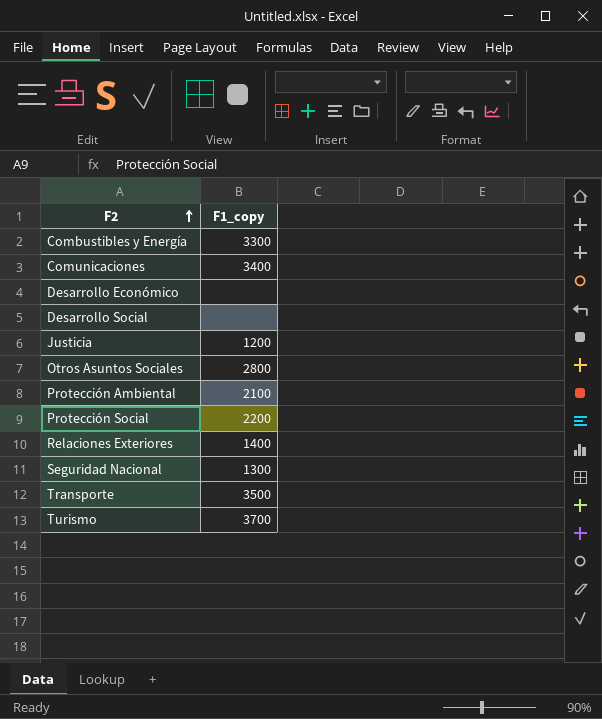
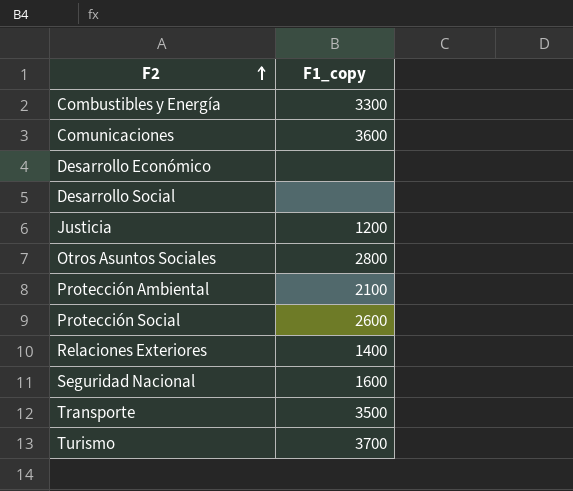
Comunicaciones | F1_copy: 3400 -> 3600
Protección Social | F1_copy: 2200 -> 2600
Seguridad Nacional | F1_copy: 1300 -> 1600

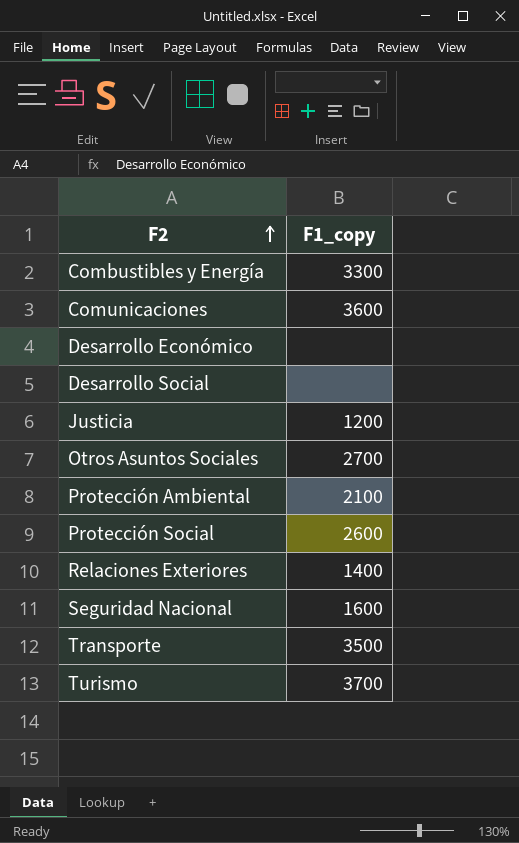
Otros Asuntos Sociales | F1_copy: 2800 -> 2700

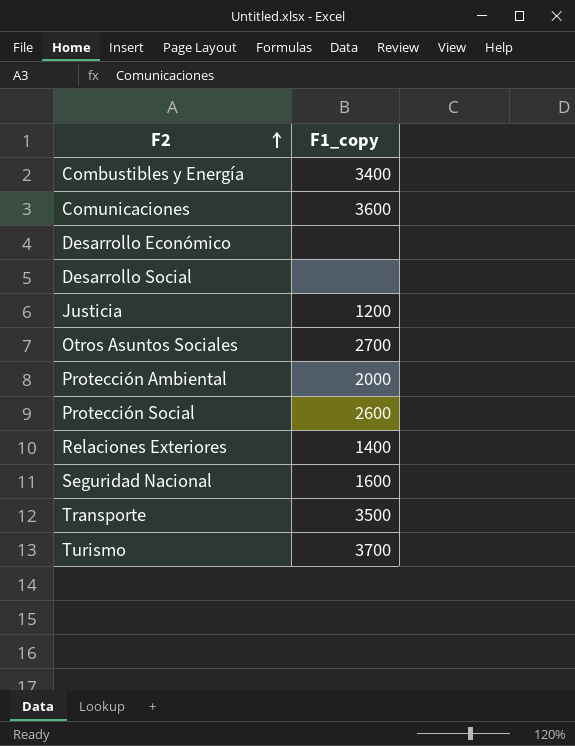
Combustibles y Energía | F1_copy: 3300 -> 3400
Protección Ambiental | F1_copy: 2100 -> 2000

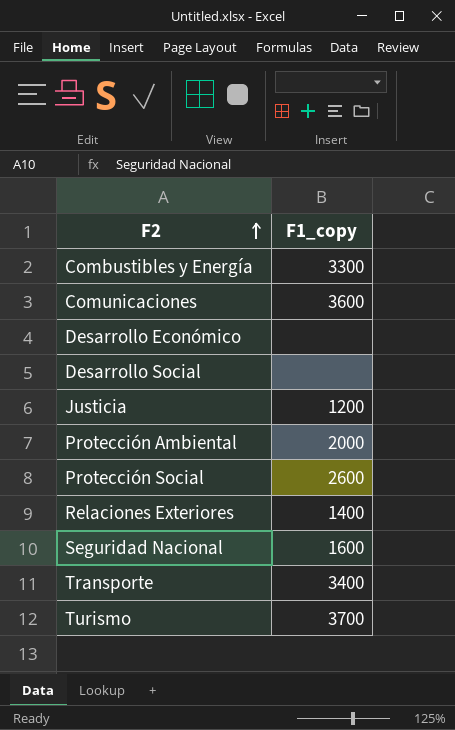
row Otros Asuntos Sociales: 2700 -> none
Combustibles y Energía | F1_copy: 3400 -> 3300
Transporte | F1_copy: 3500 -> 3400

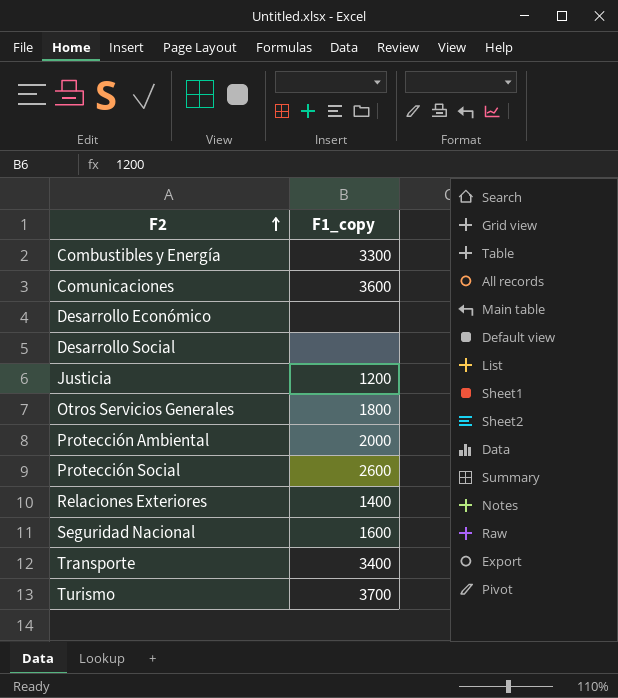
row Otros Servicios Generales: none -> 1800

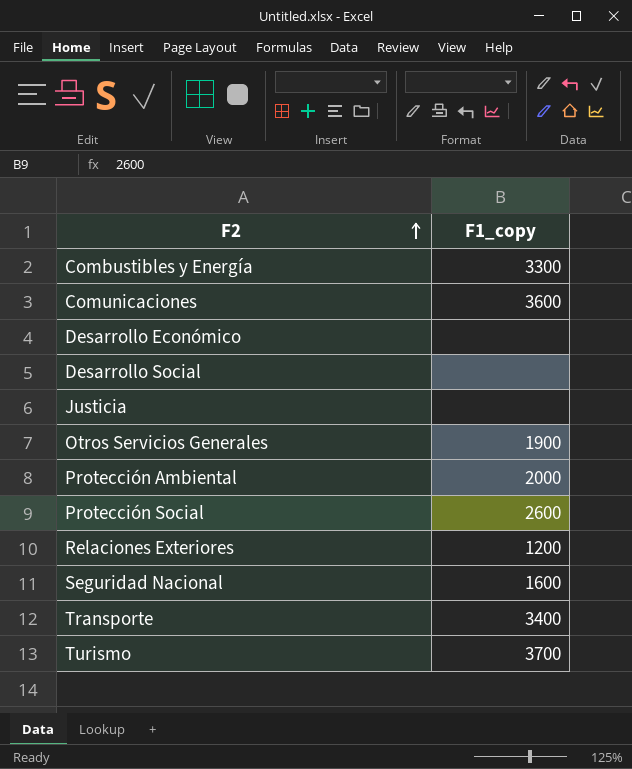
Justicia | F1_copy: 1200 -> none
Otros Servicios Generales | F1_copy: 1800 -> 1900
Relaciones Exteriores | F1_copy: 1400 -> 1200

